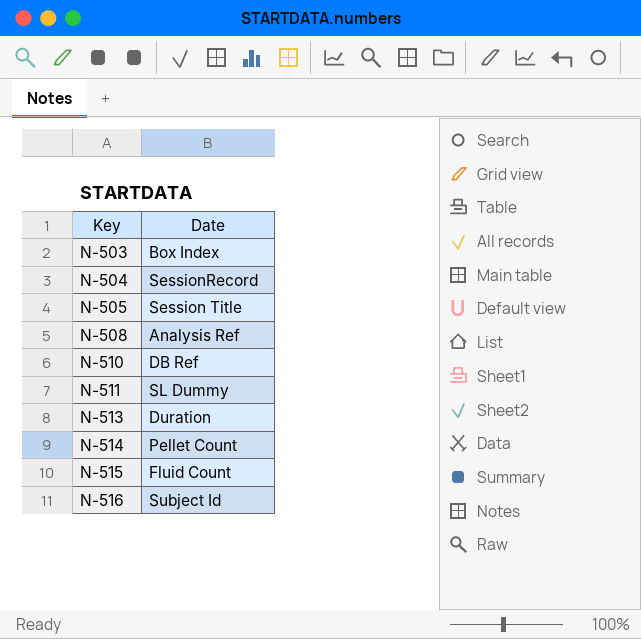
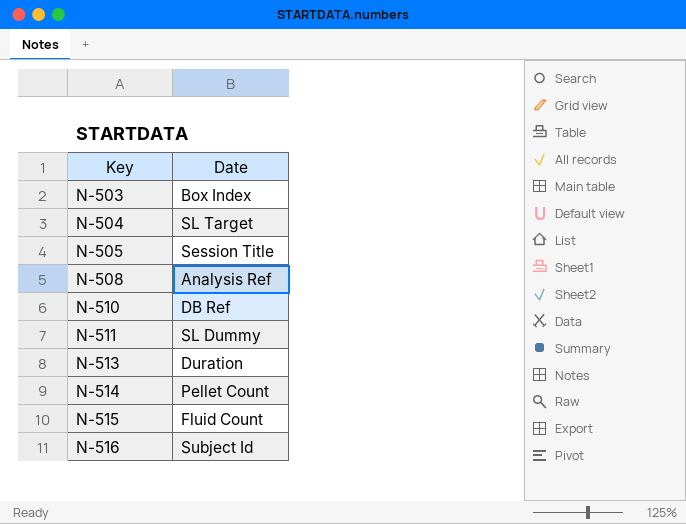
N-504 | Date: SessionRecord -> SL Target

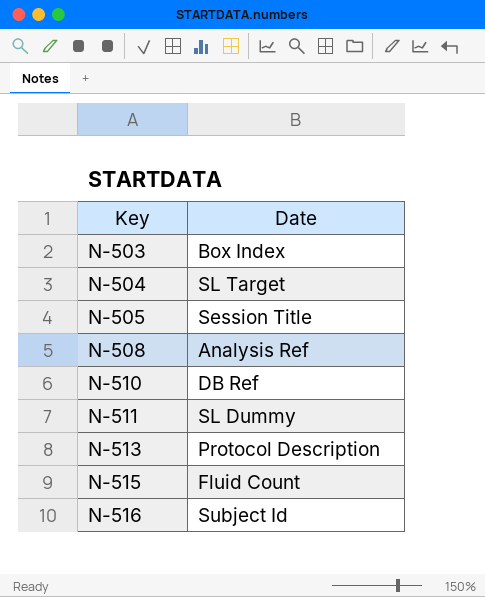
row N-514: Pellet Count -> none
N-513 | Date: Duration -> Protocol Description

